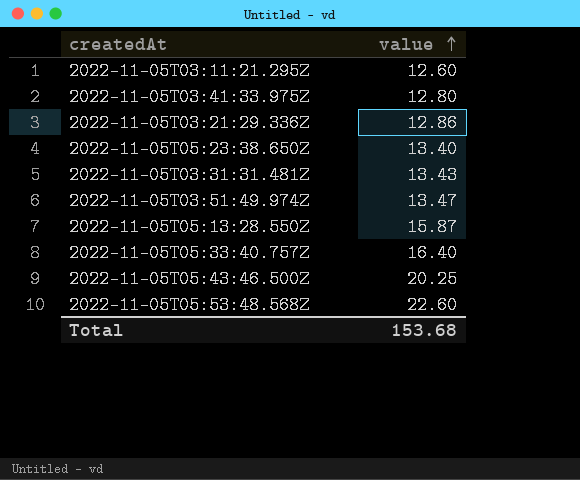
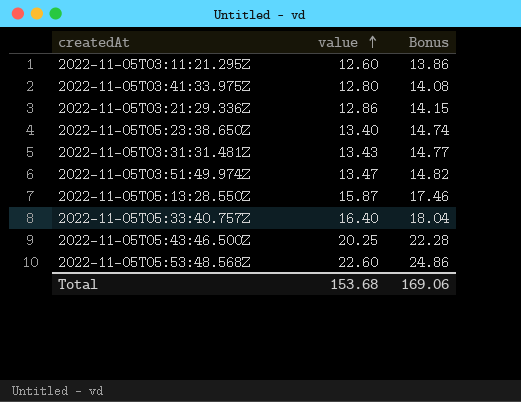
column Bonus | formula: none -> [value] * 1.1

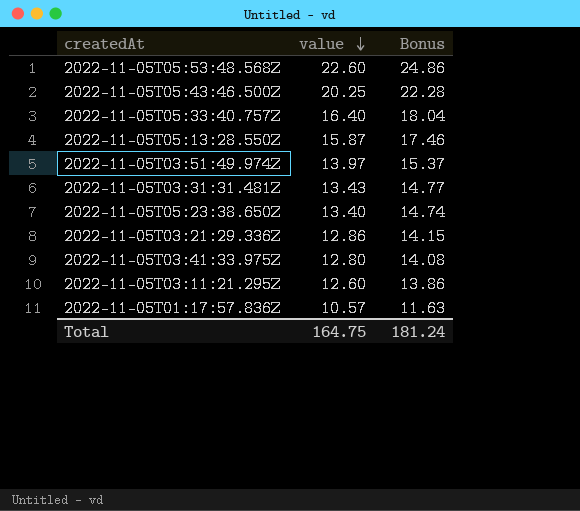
row order: value ascending -> value descending
2022-11-05T03:51:49.974Z | value: 13.47 -> 13.97
2022-11-05T03:51:49.974Z | Bonus: 14.82 -> 15.37
row 2022-11-05T01:17:57.836Z: none -> 10.57 | 11.63
Total | value: 153.68 -> 164.75
Total | Bonus: 169.06 -> 181.24

